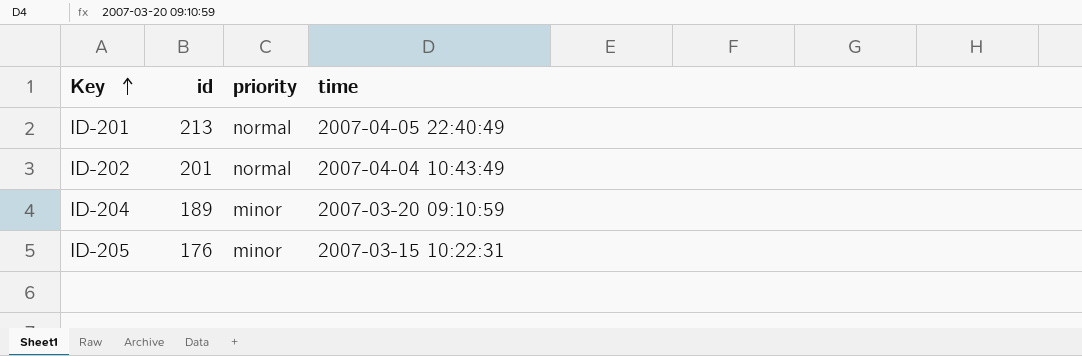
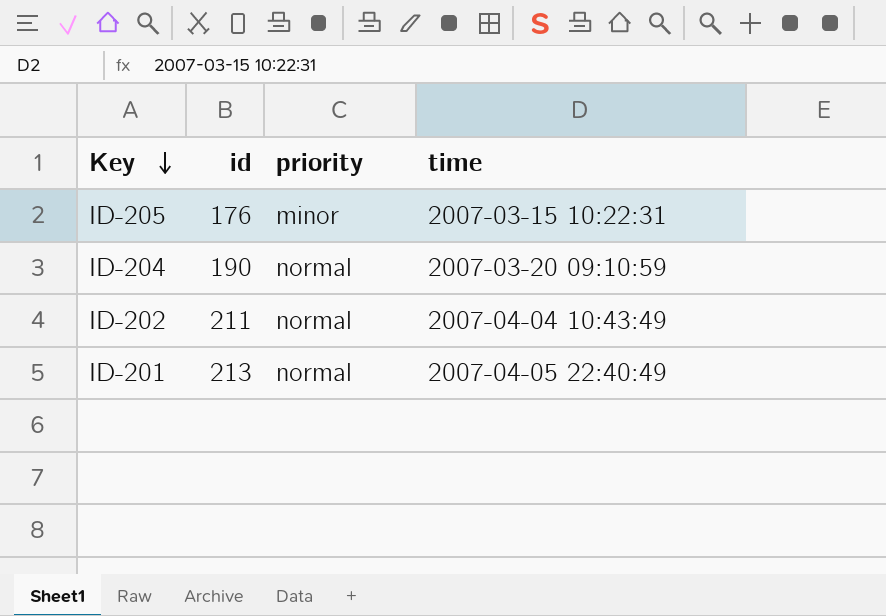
row order: Key ascending -> Key descending
ID-204 | id: 189 -> 190
ID-204 | priority: minor -> normal
ID-202 | id: 201 -> 211

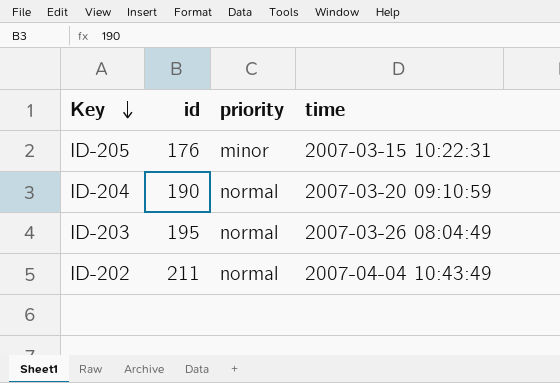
row ID-201: 213 | normal | 2007-04-05 22:40:49 -> none
row ID-203: none -> 195 | normal | 2007-03-26 08:04:49

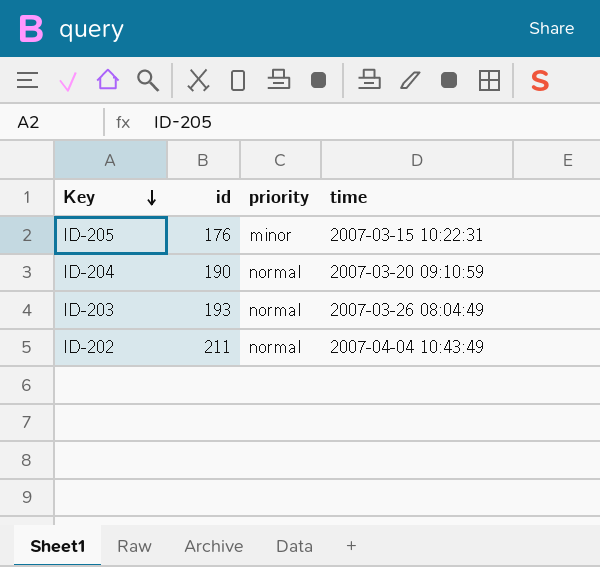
ID-203 | id: 195 -> 193

